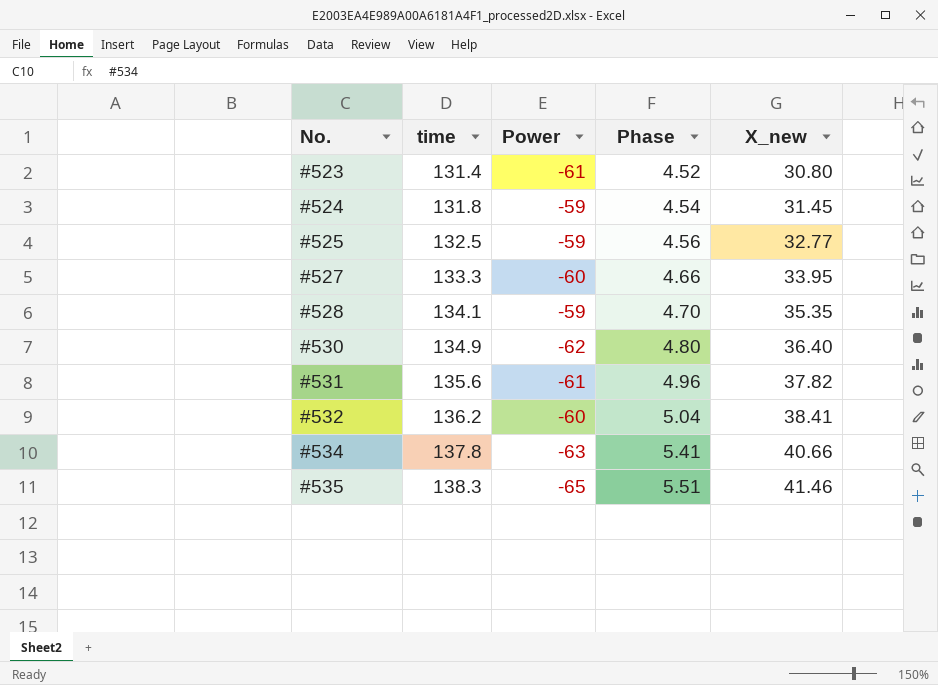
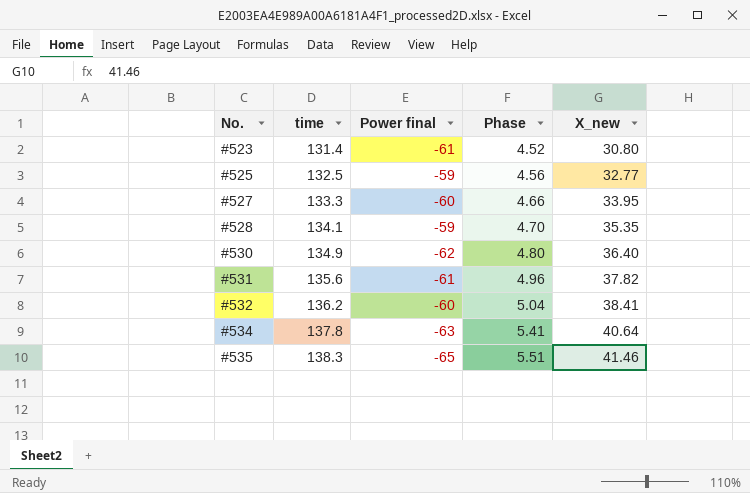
column name: Power -> Power final
row #524: 131.8 | -59 | 4.54 | 31.45 -> none
#534 | X_new: 40.66 -> 40.64

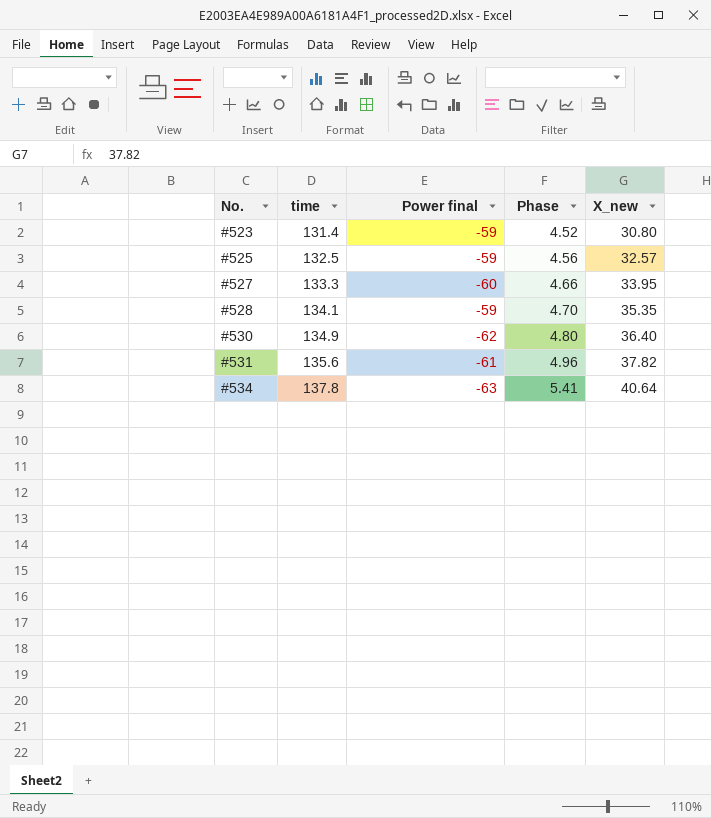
row #532: 136.2 | -60 | 5.04 | 38.41 -> none
row #535: 138.3 | -65 | 5.51 | 41.46 -> none
#523 | Power final: -61 -> -59
#525 | X_new: 32.77 -> 32.57

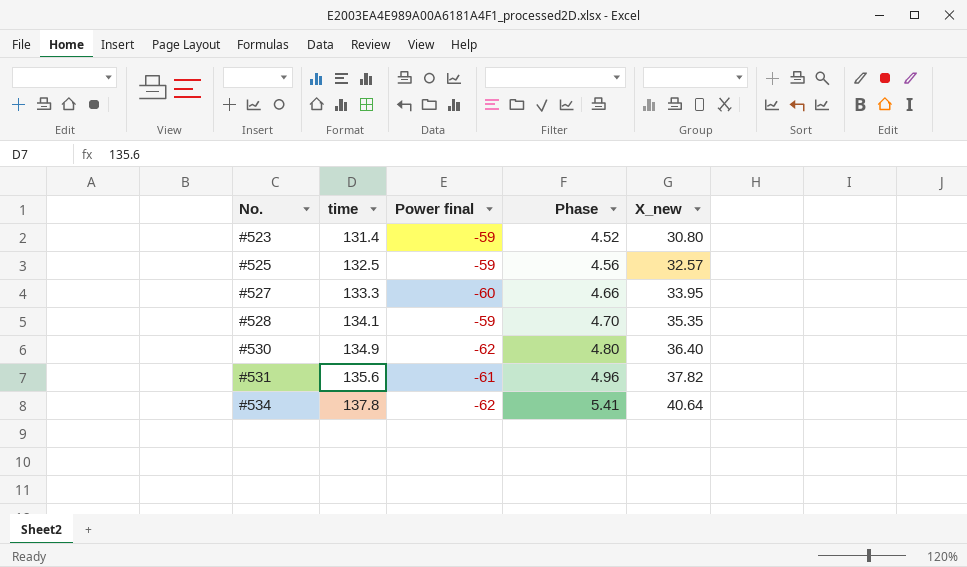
#534 | Power final: -63 -> -62

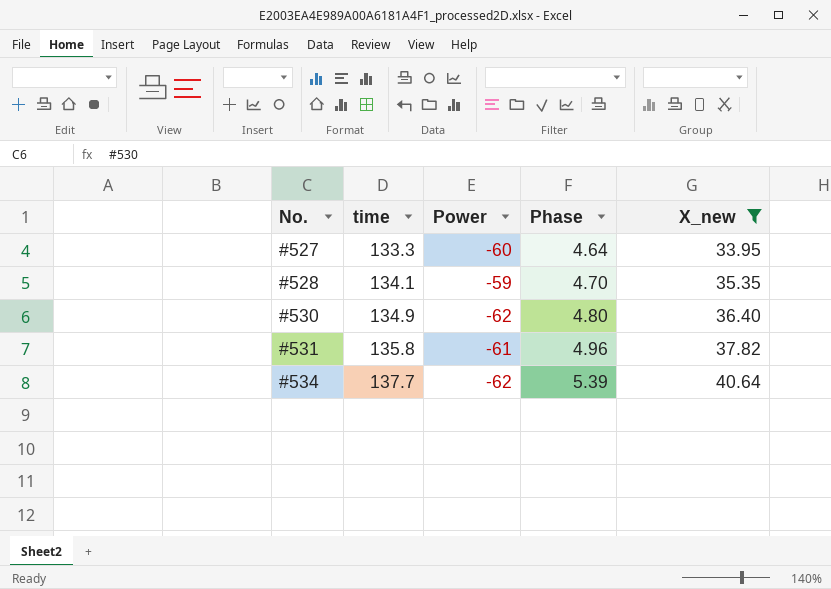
filter: none -> X_new >= 33.95
column name: Power final -> Power
#527 | Phase: 4.66 -> 4.64
#531 | time: 135.6 -> 135.8
#534 | time: 137.8 -> 137.7
#534 | Phase: 5.41 -> 5.39

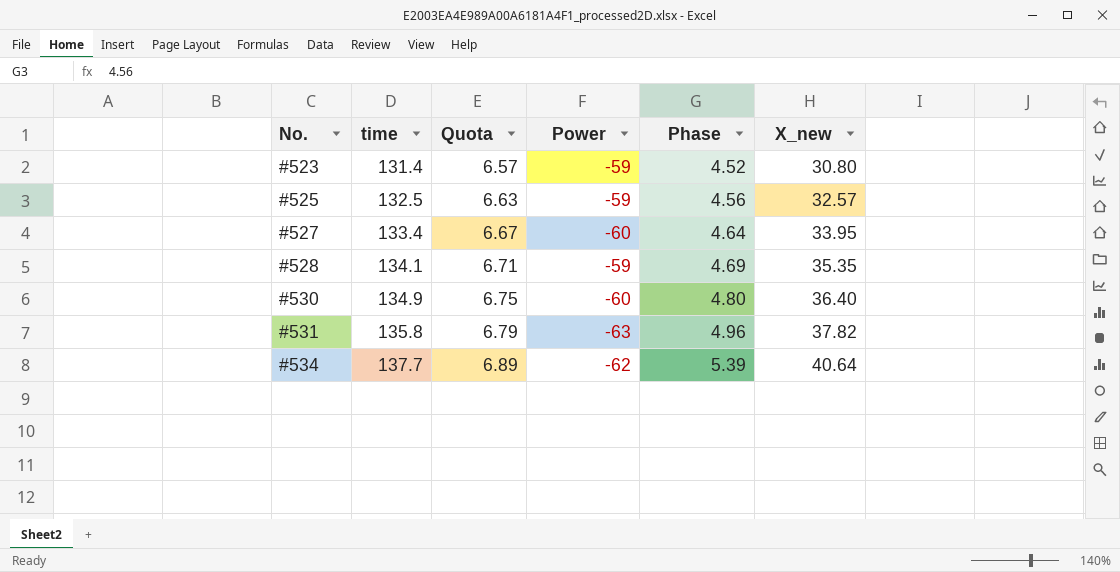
filter: X_new >= 33.95 -> none
column Quota | formula: none -> [time] * 0.05
#527 | time: 133.3 -> 133.4
#528 | Phase: 4.70 -> 4.69
#530 | Power: -62 -> -60
#531 | Power: -61 -> -63

